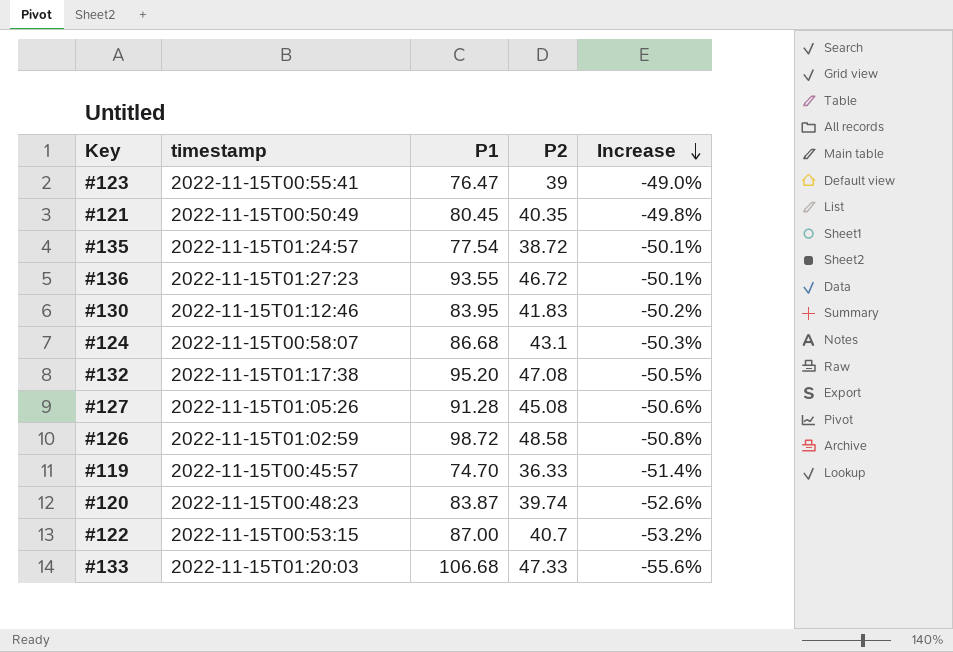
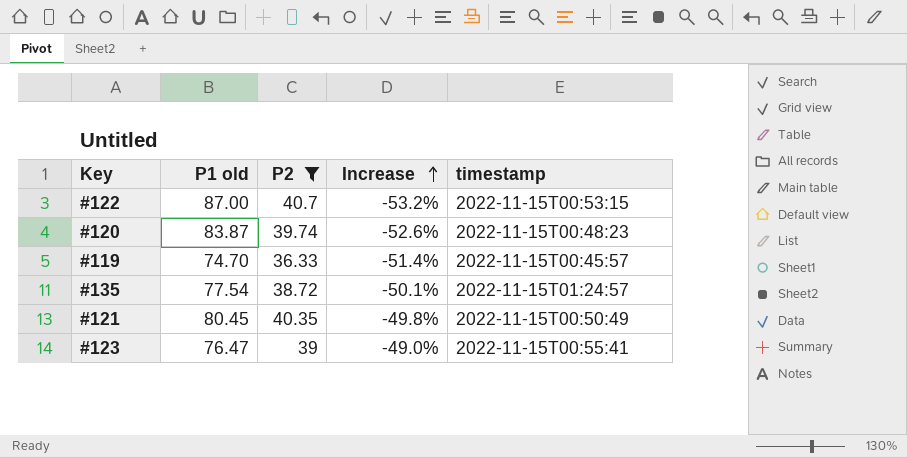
filter: none -> P2 <= 40.7
row order: Increase descending -> Increase ascending
column name: P1 -> P1 old
column timestamp | position: 2 -> 5

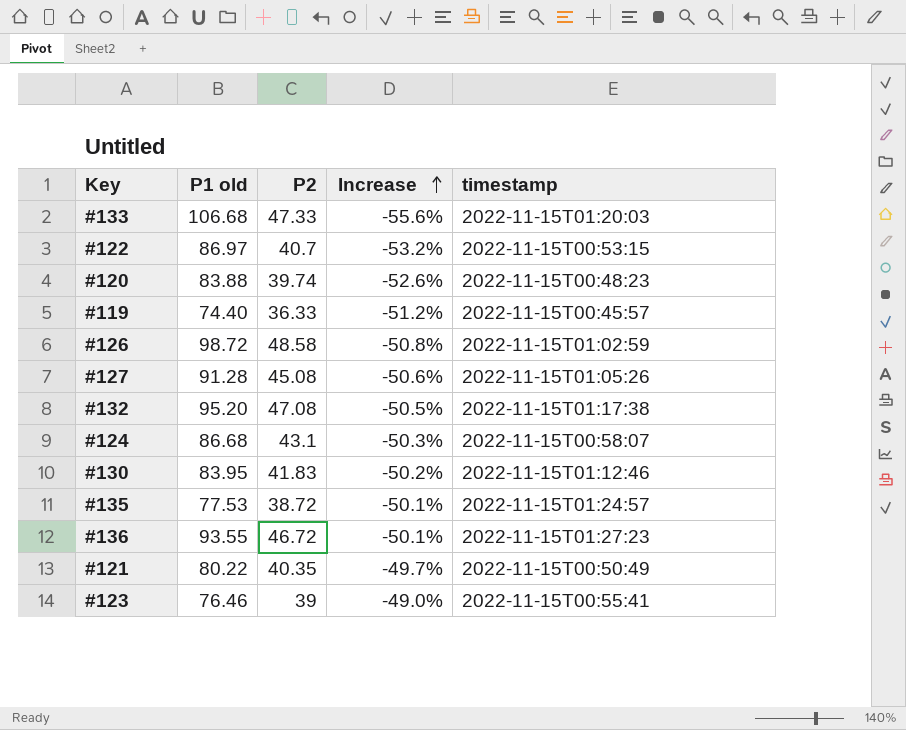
filter: P2 <= 40.7 -> none
#122 | P1 old: 87.00 -> 86.97
#120 | P1 old: 83.87 -> 83.88
#119 | P1 old: 74.70 -> 74.40
#119 | Increase: -51.4% -> -51.2%
#135 | P1 old: 77.54 -> 77.53
#121 | P1 old: 80.45 -> 80.22
#121 | Increase: -49.8% -> -49.7%
#123 | P1 old: 76.47 -> 76.46

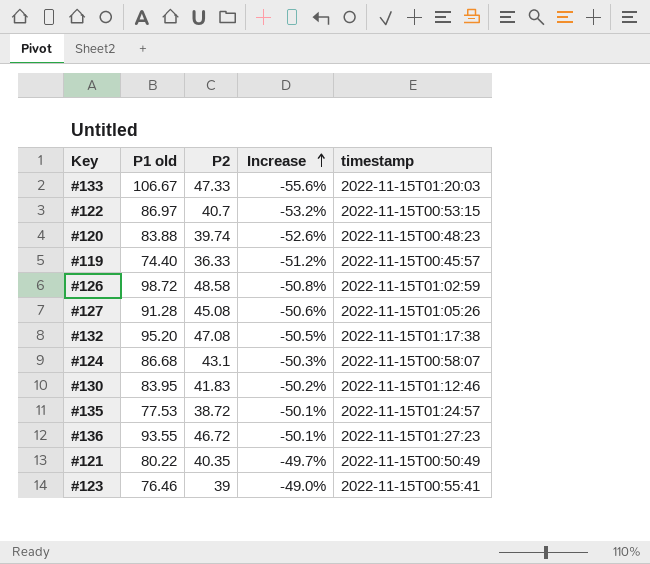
#133 | P1 old: 106.68 -> 106.67

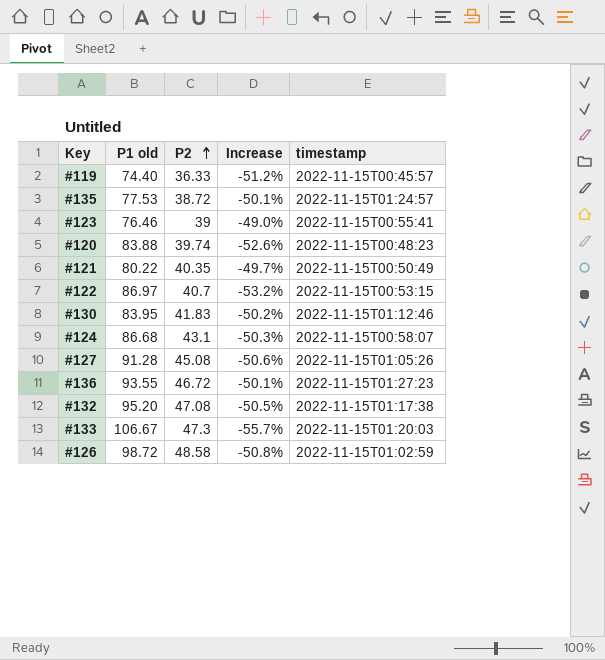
row order: Increase ascending -> P2 ascending
#133 | P2: 47.33 -> 47.3
#133 | Increase: -55.6% -> -55.7%

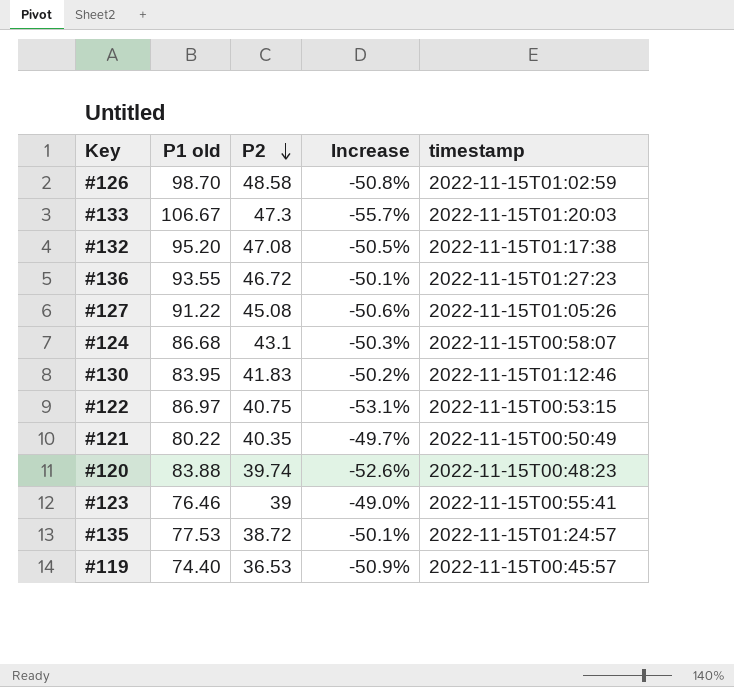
row order: P2 ascending -> P2 descending
#126 | P1 old: 98.72 -> 98.70
#127 | P1 old: 91.28 -> 91.22
#122 | P2: 40.7 -> 40.75
#122 | Increase: -53.2% -> -53.1%
#119 | P2: 36.33 -> 36.53
#119 | Increase: -51.2% -> -50.9%

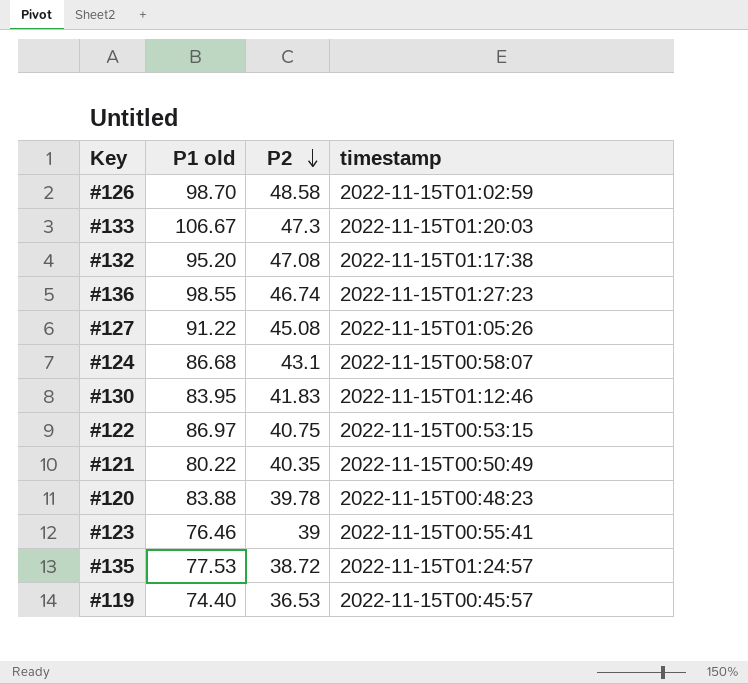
column Increase | formula: ([P2] - [P1 old]) / [P1 old] -> none
#136 | P1 old: 93.55 -> 98.55
#136 | P2: 46.72 -> 46.74
#120 | P2: 39.74 -> 39.78

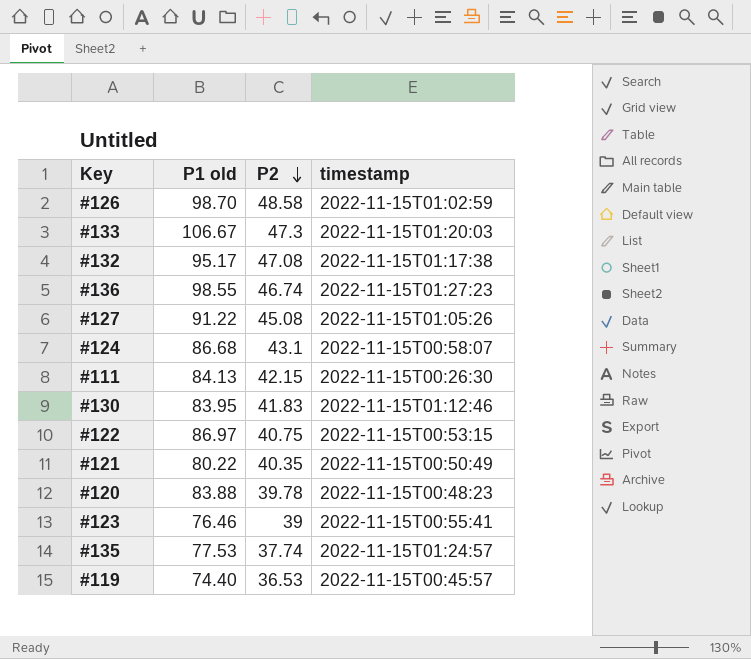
#132 | P1 old: 95.20 -> 95.17
row #111: none -> 84.13 | 42.15 | 2022-11-15T00:26:30
#135 | P2: 38.72 -> 37.74

